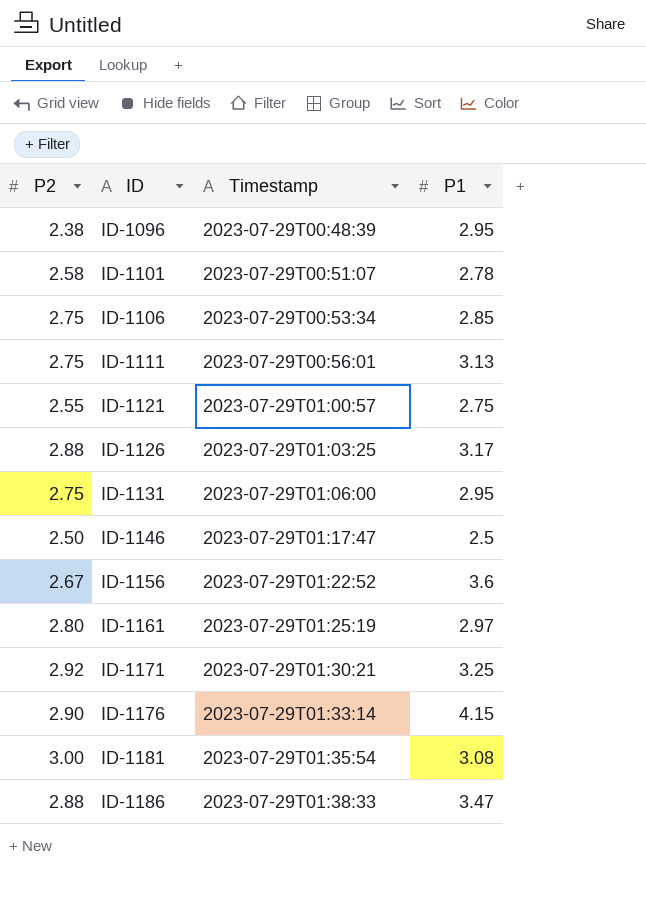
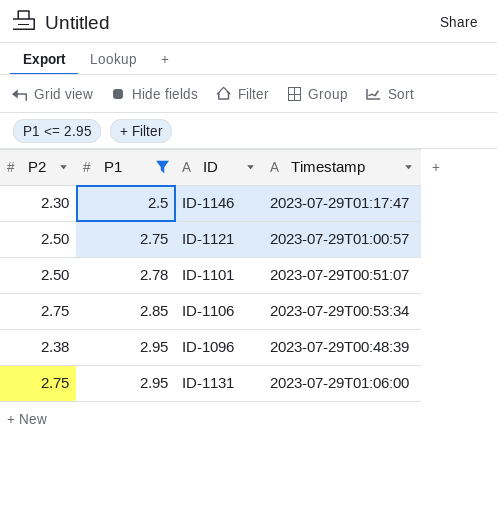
filter: none -> P1 <= 2.95
row order: ID ascending -> P1 ascending
column P1 | position: 4 -> 2
ID-1146 | P2: 2.50 -> 2.30
ID-1121 | P2: 2.55 -> 2.50
ID-1101 | P2: 2.58 -> 2.50

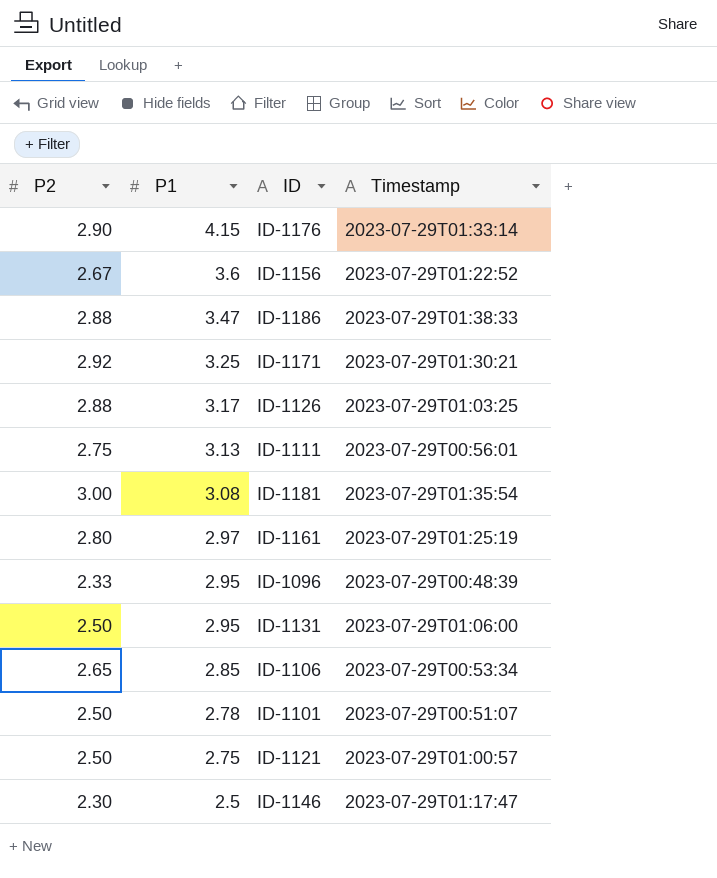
filter: P1 <= 2.95 -> none
row order: P1 ascending -> P1 descending
ID-1096 | P2: 2.38 -> 2.33
ID-1131 | P2: 2.75 -> 2.50
ID-1106 | P2: 2.75 -> 2.65

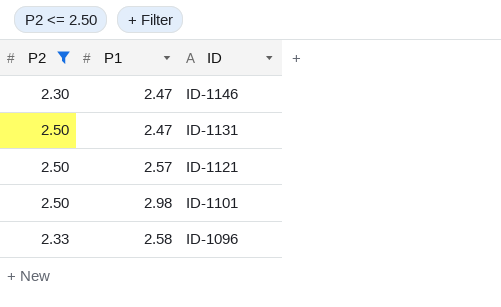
filter: none -> P2 <= 2.50
row order: P1 descending -> ID descending
column Timestamp | position: 4 -> none
ID-1146 | P1: 2.5 -> 2.47
ID-1131 | P1: 2.95 -> 2.47
ID-1121 | P1: 2.75 -> 2.57
ID-1101 | P1: 2.78 -> 2.98
ID-1096 | P1: 2.95 -> 2.58

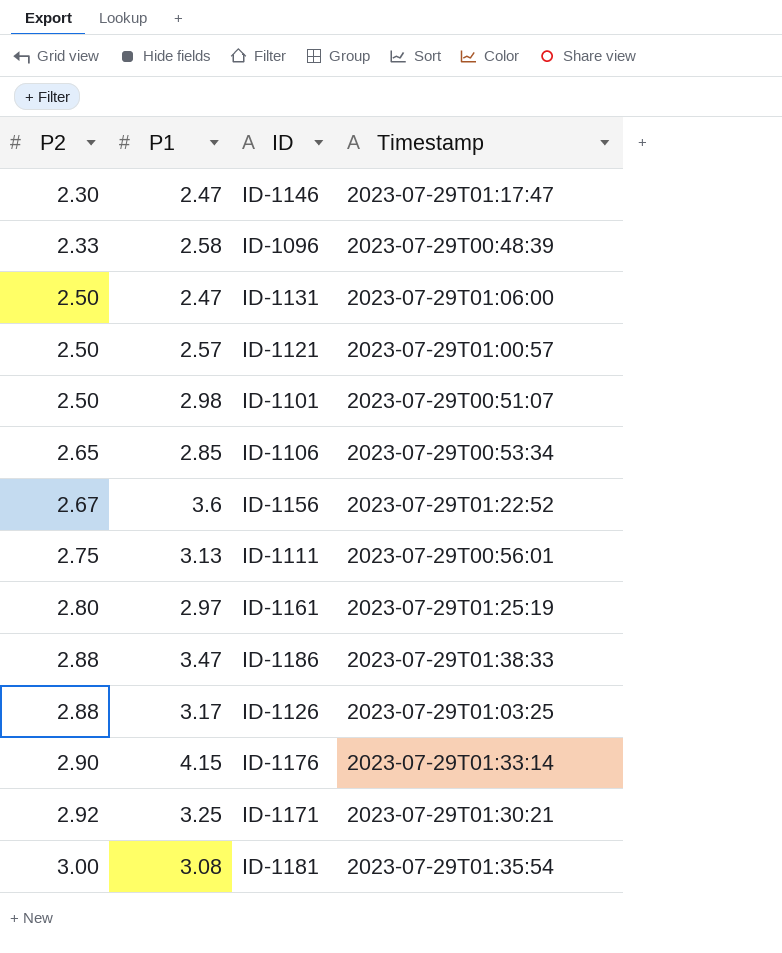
filter: P2 <= 2.50 -> none
row order: ID descending -> P2 ascending
column Timestamp | position: none -> 4

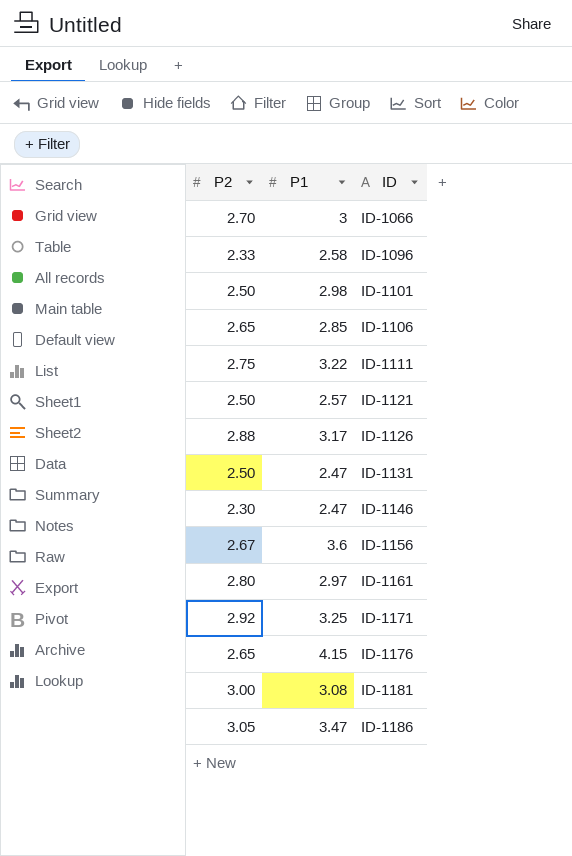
row order: P2 ascending -> ID ascending
column Timestamp | position: 4 -> none
row ID-1066: none -> 2.70 | 3
ID-1111 | P1: 3.13 -> 3.22
ID-1176 | P2: 2.90 -> 2.65
ID-1186 | P2: 2.88 -> 3.05

